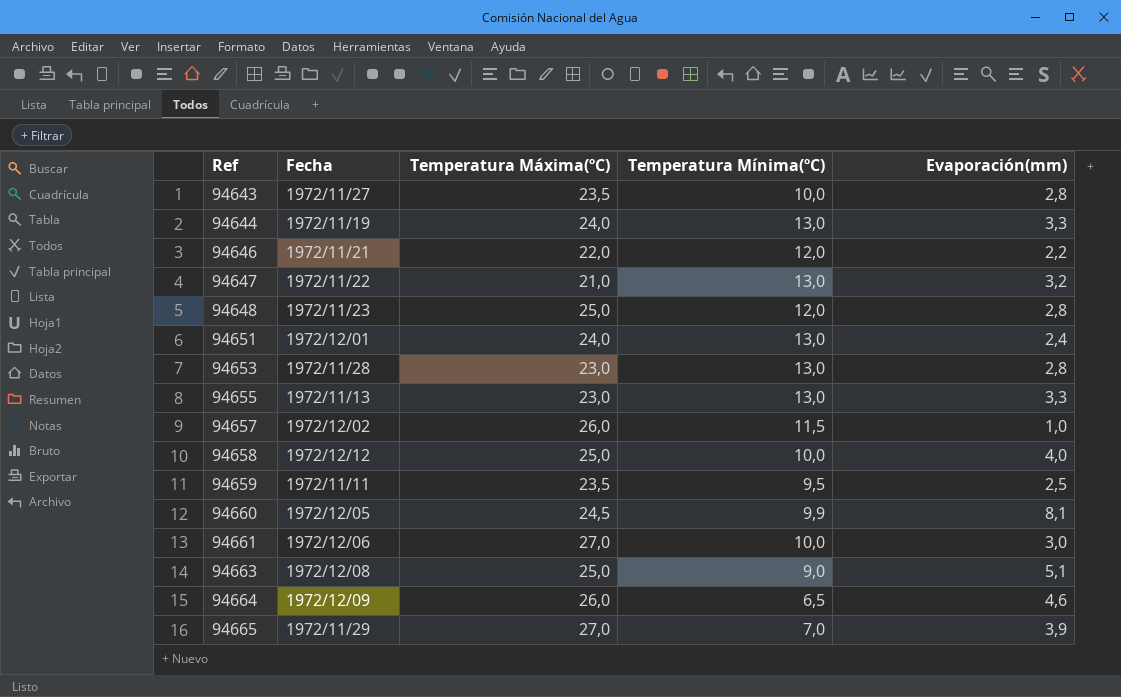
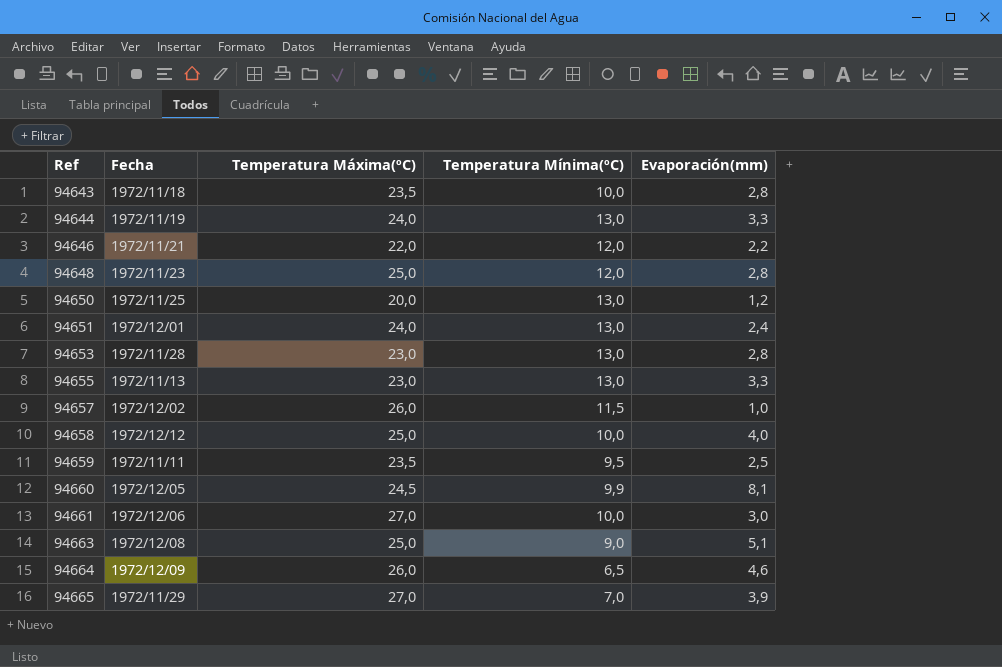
row 94647: 1972/11/22 | 21,0 | 13,0 | 3,2 -> none
94643 | Fecha: 1972/11/27 -> 1972/11/18
row 94650: none -> 1972/11/25 | 20,0 | 13,0 | 1,2

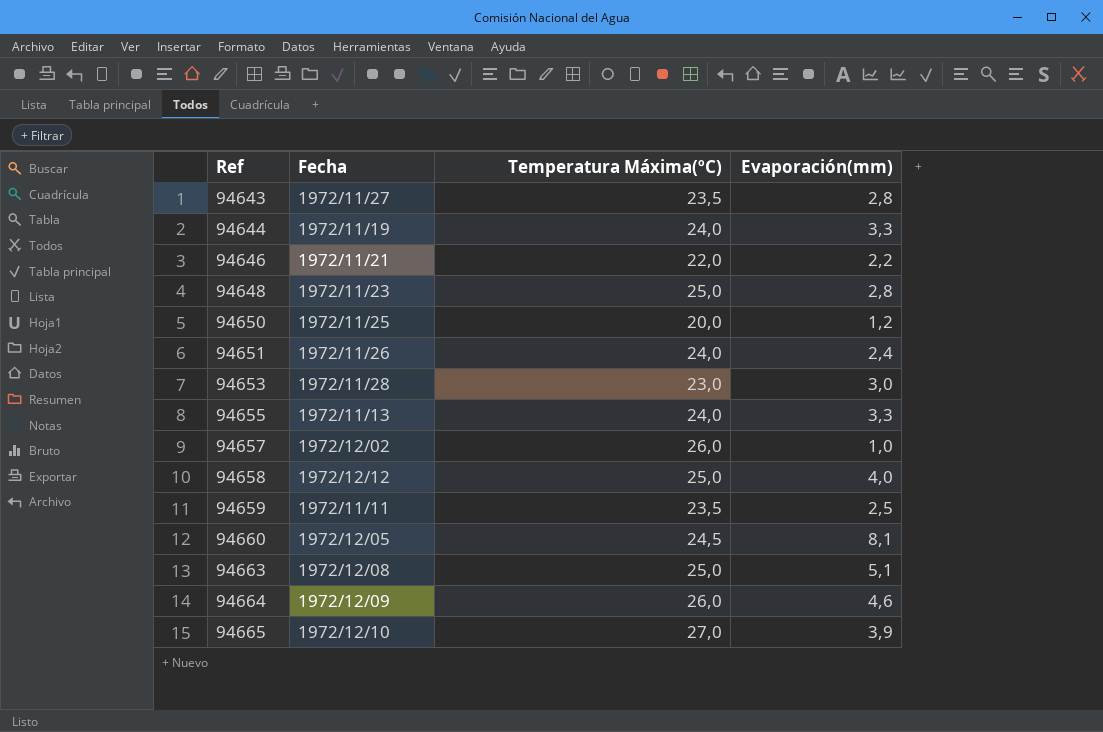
column Temperatura Mínima(ºC) | position: 4 -> none
row 94661: 1972/12/06 | 27,0 | 10,0 | 3,0 -> none
94643 | Fecha: 1972/11/18 -> 1972/11/27
94651 | Fecha: 1972/12/01 -> 1972/11/26
94653 | Evaporación(mm): 2,8 -> 3,0
94655 | Temperatura Máxima(ºC): 23,0 -> 24,0
94665 | Fecha: 1972/11/29 -> 1972/12/10

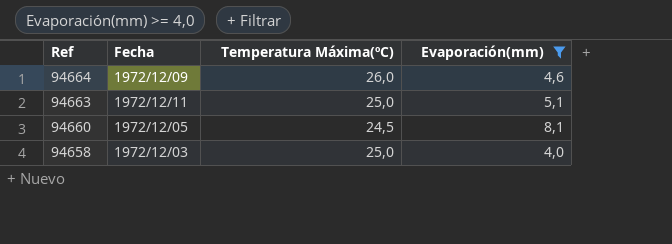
filter: none -> Evaporación(mm) >= 4,0
row order: Ref ascending -> Ref descending
94663 | Fecha: 1972/12/08 -> 1972/12/11
94658 | Fecha: 1972/12/12 -> 1972/12/03

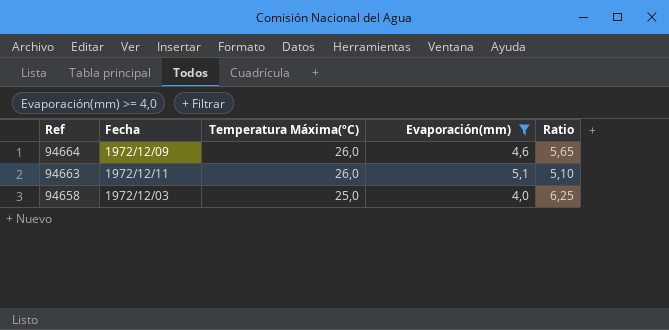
column Ratio | formula: none -> [Temperatura Máxima(ºC)] / [Evaporación(mm)]
row 94660: 1972/12/05 | 24,5 | 8,1 -> none
94663 | Temperatura Máxima(ºC): 25,0 -> 26,0

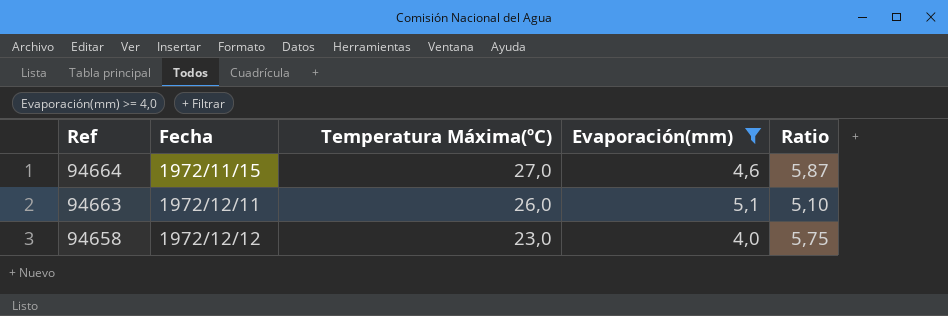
94664 | Fecha: 1972/12/09 -> 1972/11/15
94664 | Temperatura Máxima(ºC): 26,0 -> 27,0
94664 | Ratio: 5,65 -> 5,87
94658 | Fecha: 1972/12/03 -> 1972/12/12
94658 | Temperatura Máxima(ºC): 25,0 -> 23,0
94658 | Ratio: 6,25 -> 5,75

